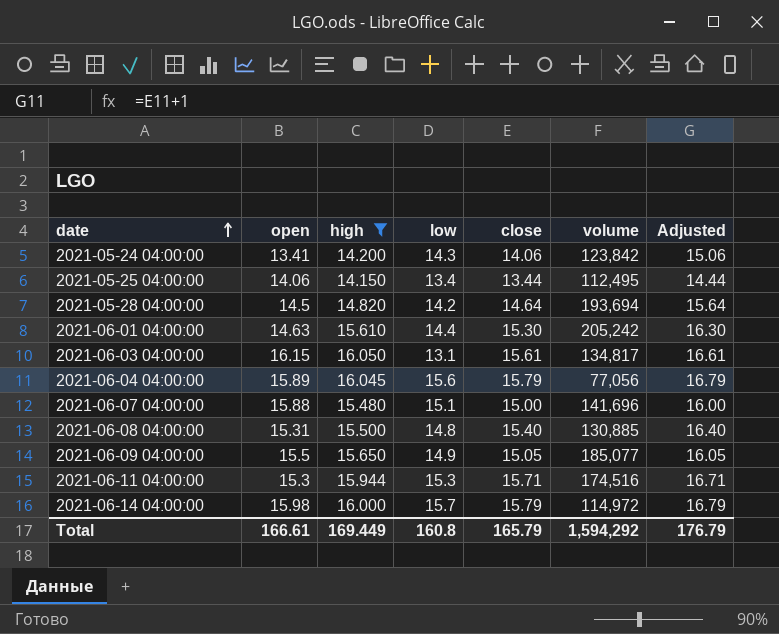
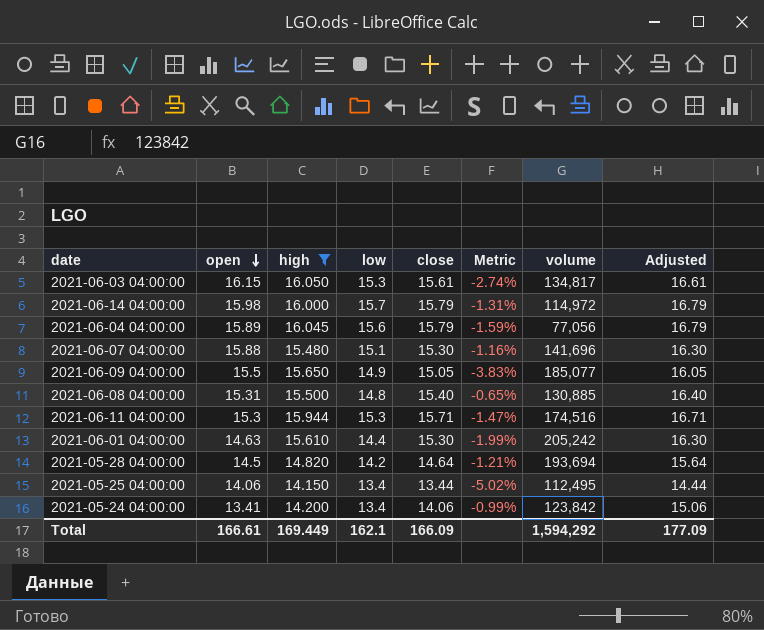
row order: date ascending -> open descending
column Metric | formula: none -> ([close] - [high]) / [high]
2021-06-03 04:00:00 | low: 13.1 -> 15.3
2021-06-07 04:00:00 | close: 15.00 -> 15.30
2021-06-07 04:00:00 | Adjusted: 16.00 -> 16.30
2021-05-24 04:00:00 | low: 14.3 -> 13.4
Total | low: 160.8 -> 162.1
Total | close: 165.79 -> 166.09
Total | Adjusted: 176.79 -> 177.09

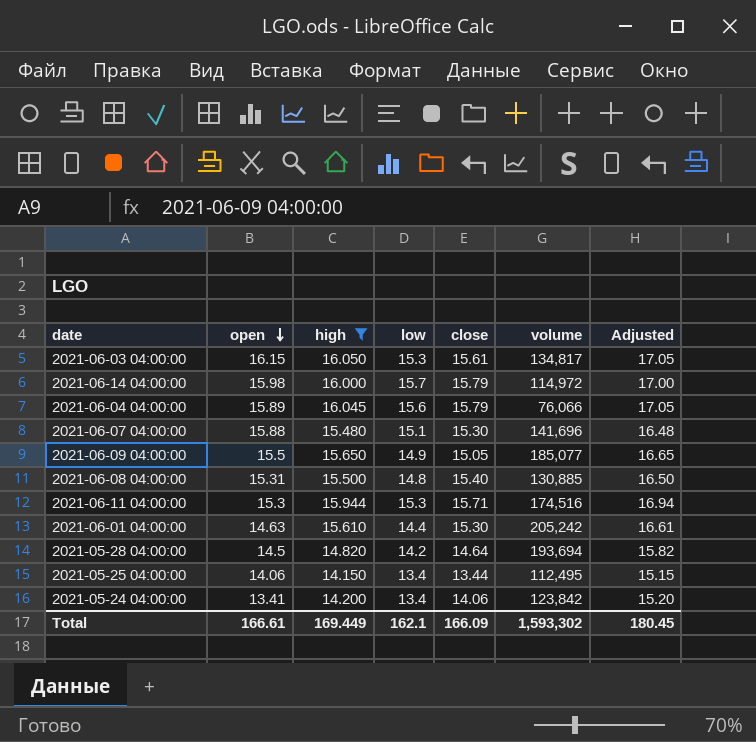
column Metric | formula: ([close] - [high]) / [high] -> none
column Adjusted | formula: [close] + 1 -> [high] + 1
2021-06-04 04:00:00 | volume: 77,056 -> 76,066
Total | volume: 1,594,292 -> 1,593,302
Total | Adjusted: 177.09 -> 180.45

